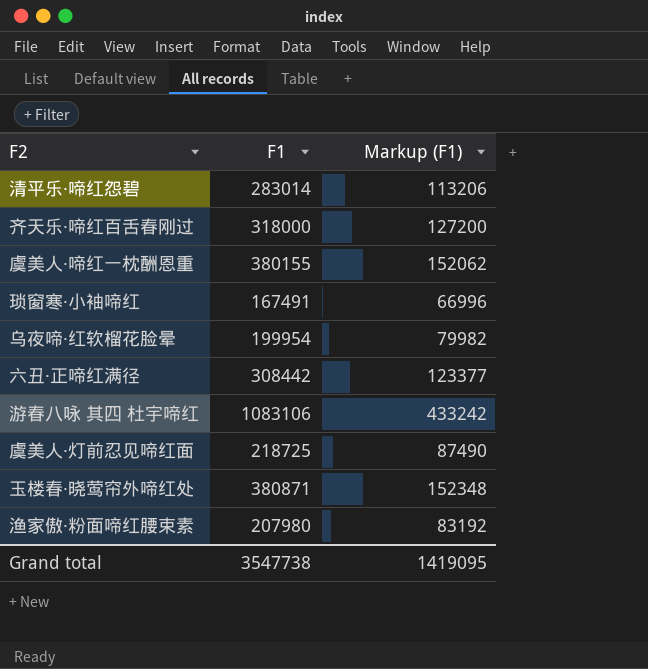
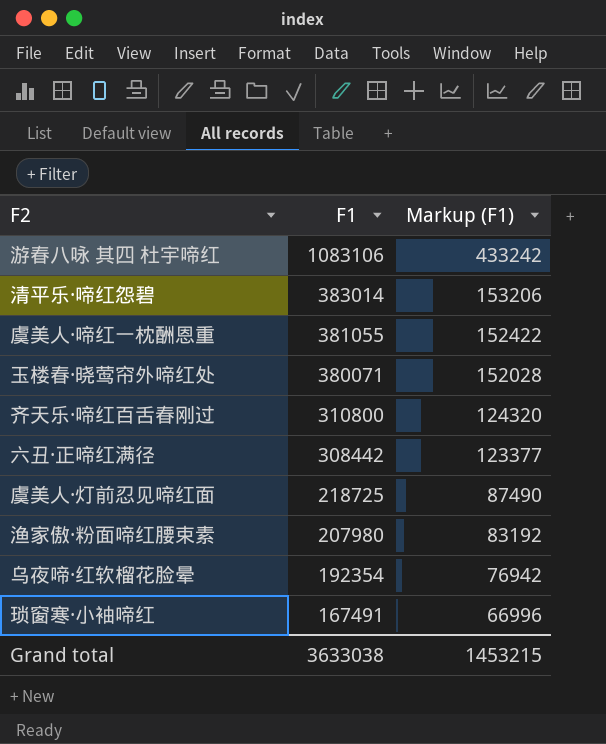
row order: none -> F1 descending
清平乐·啼红怨碧 | F1: 283014 -> 383014
清平乐·啼红怨碧 | Markup (F1): 113206 -> 153206
虞美人·啼红一枕酬恩重 | F1: 380155 -> 381055
虞美人·啼红一枕酬恩重 | Markup (F1): 152062 -> 152422
玉楼春·晓莺帘外啼红处 | F1: 380871 -> 380071
玉楼春·晓莺帘外啼红处 | Markup (F1): 152348 -> 152028
齐天乐·啼红百舌春刚过 | F1: 318000 -> 310800
齐天乐·啼红百舌春刚过 | Markup (F1): 127200 -> 124320
乌夜啼·红软榴花脸晕 | F1: 199954 -> 192354
乌夜啼·红软榴花脸晕 | Markup (F1): 79982 -> 76942
Grand total | F1: 3547738 -> 3633038
Grand total | Markup (F1): 1419095 -> 1453215

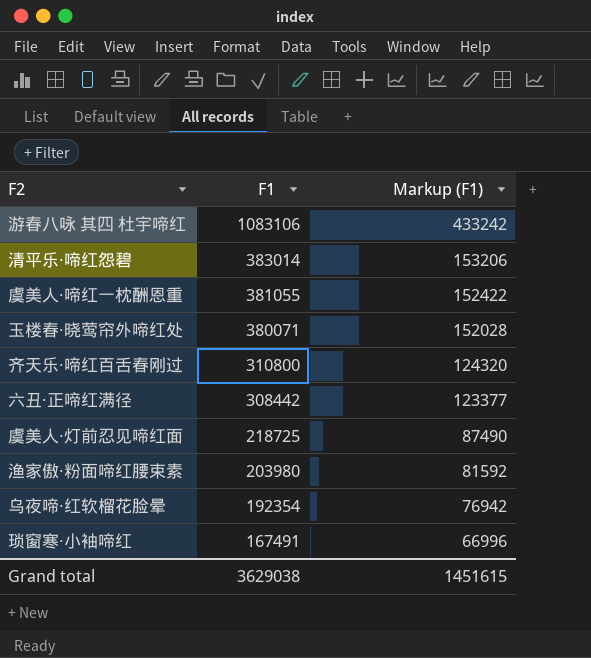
渔家傲·粉面啼红腰束素 | F1: 207980 -> 203980
渔家傲·粉面啼红腰束素 | Markup (F1): 83192 -> 81592
Grand total | F1: 3633038 -> 3629038
Grand total | Markup (F1): 1453215 -> 1451615

